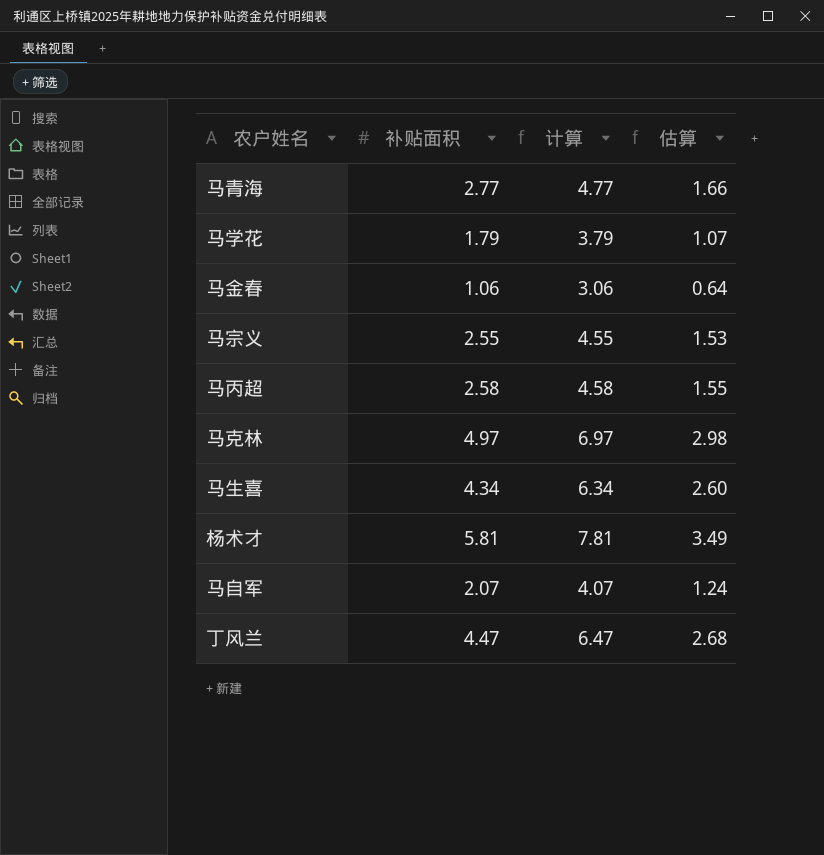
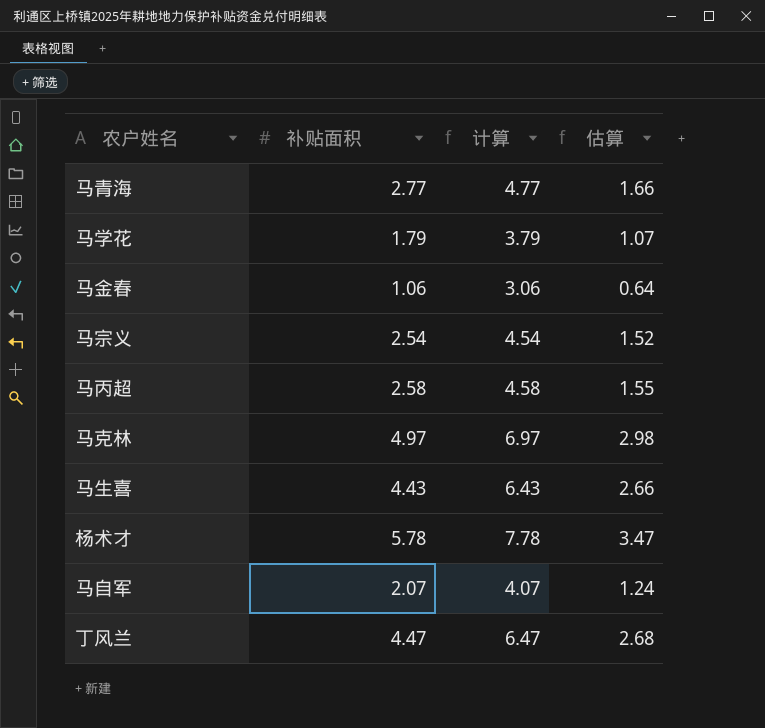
马宗义 | 补贴面积: 2.55 -> 2.54
马宗义 | 计算: 4.55 -> 4.54
马宗义 | 估算: 1.53 -> 1.52
马生喜 | 补贴面积: 4.34 -> 4.43
马生喜 | 计算: 6.34 -> 6.43
马生喜 | 估算: 2.60 -> 2.66
杨术才 | 补贴面积: 5.81 -> 5.78
杨术才 | 计算: 7.81 -> 7.78
杨术才 | 估算: 3.49 -> 3.47

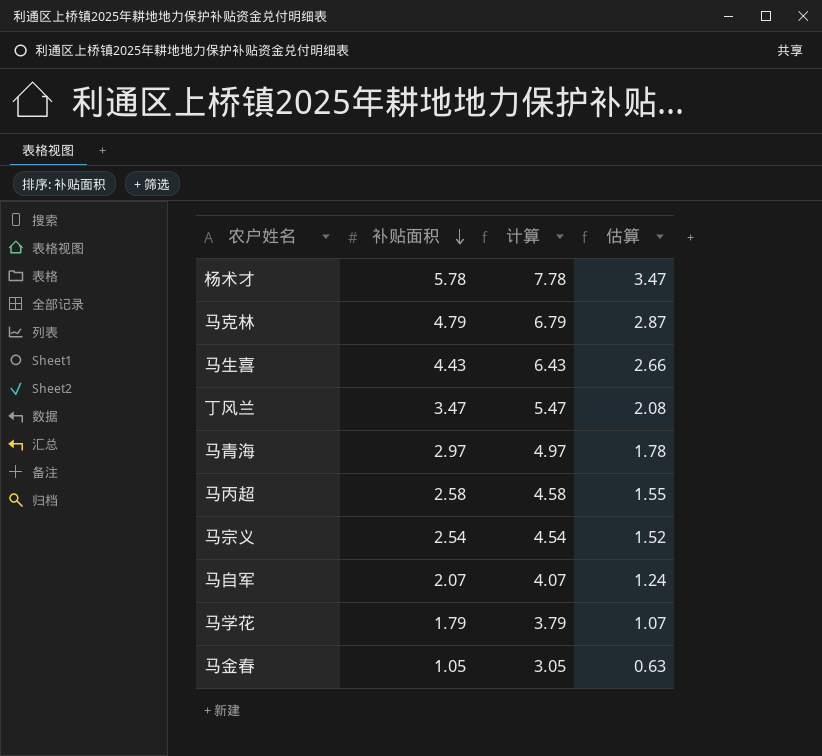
row order: none -> 补贴面积 descending
马克林 | 补贴面积: 4.97 -> 4.79
马克林 | 计算: 6.97 -> 6.79
马克林 | 估算: 2.98 -> 2.87
丁风兰 | 补贴面积: 4.47 -> 3.47
丁风兰 | 计算: 6.47 -> 5.47
丁风兰 | 估算: 2.68 -> 2.08
马青海 | 补贴面积: 2.77 -> 2.97
马青海 | 计算: 4.77 -> 4.97
马青海 | 估算: 1.66 -> 1.78
马金春 | 补贴面积: 1.06 -> 1.05
马金春 | 计算: 3.06 -> 3.05
马金春 | 估算: 0.64 -> 0.63

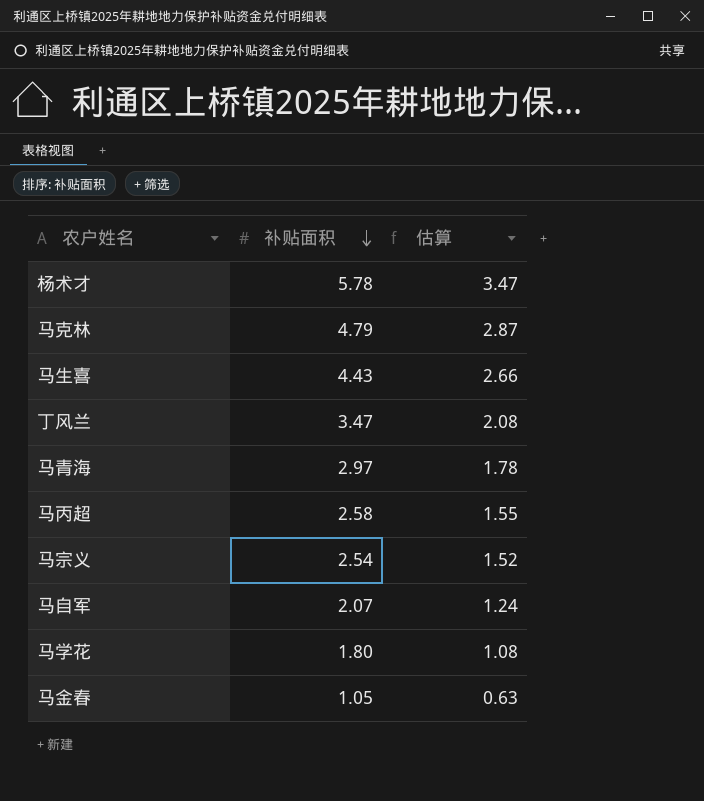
column 计算 | formula: [补贴面积] + 2 -> none
马学花 | 补贴面积: 1.79 -> 1.80
马学花 | 估算: 1.07 -> 1.08

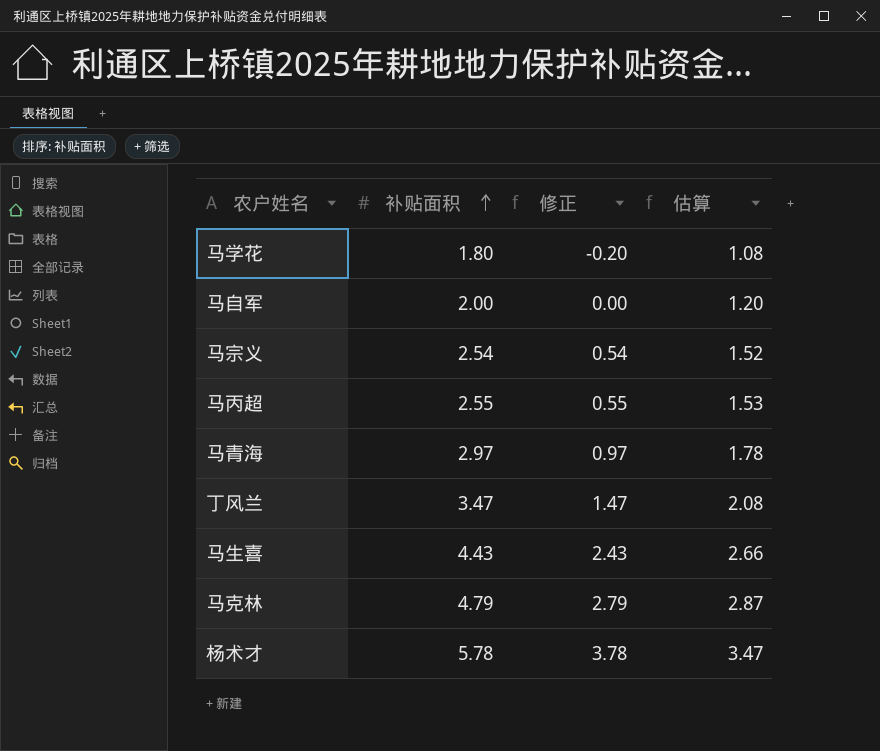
row order: 补贴面积 descending -> 补贴面积 ascending
column 修正 | formula: none -> [补贴面积] - 2
row 马金春: 1.05 | 0.63 -> none
马自军 | 补贴面积: 2.07 -> 2.00
马自军 | 估算: 1.24 -> 1.20
马丙超 | 补贴面积: 2.58 -> 2.55
马丙超 | 估算: 1.55 -> 1.53

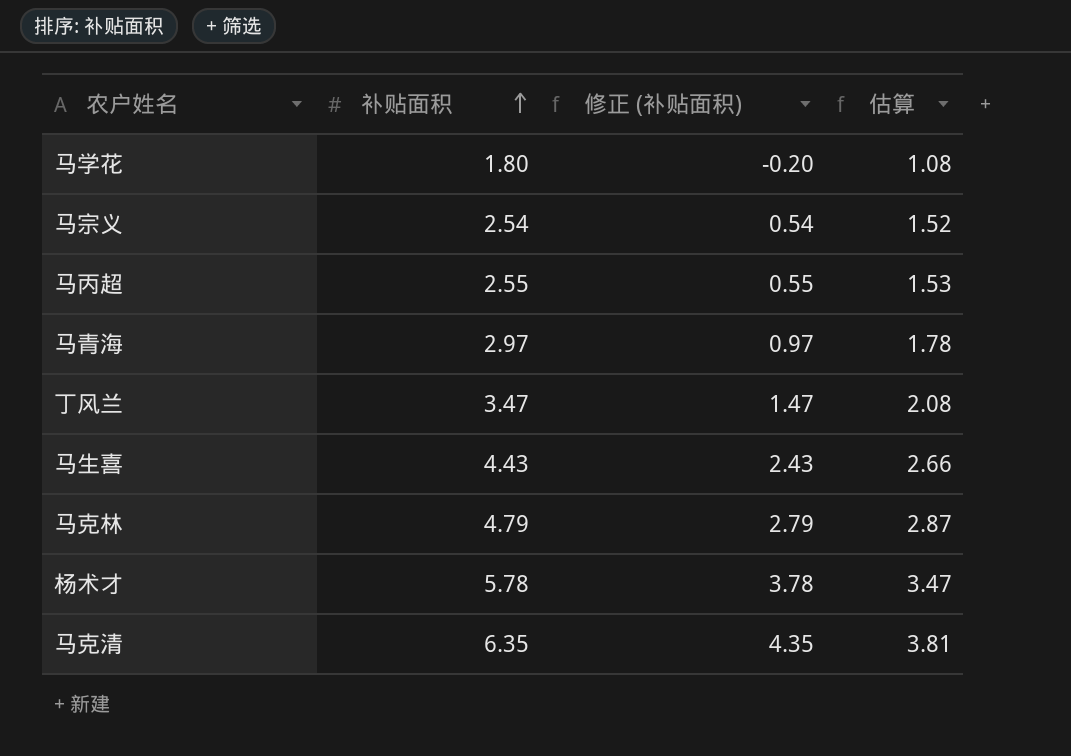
column name: 修正 -> 修正 (补贴面积)
row 马自军: 2.00 | 0.00 | 1.20 -> none
row 马克清: none -> 6.35 | 4.35 | 3.81

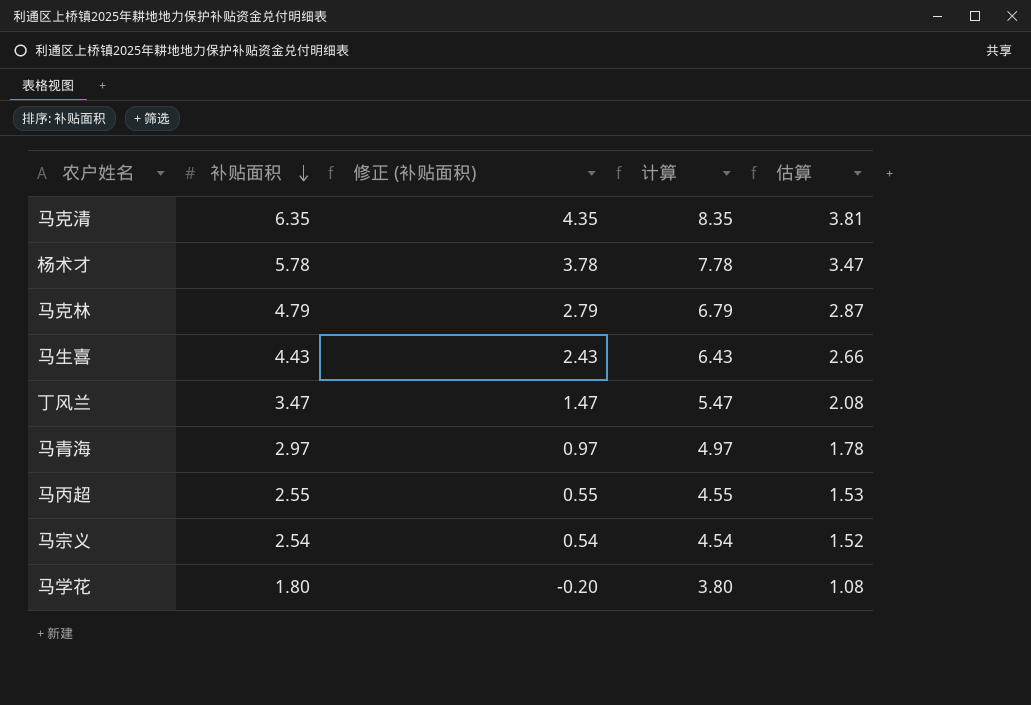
row order: 补贴面积 ascending -> 补贴面积 descending
column 计算 | formula: none -> [补贴面积] + 2

